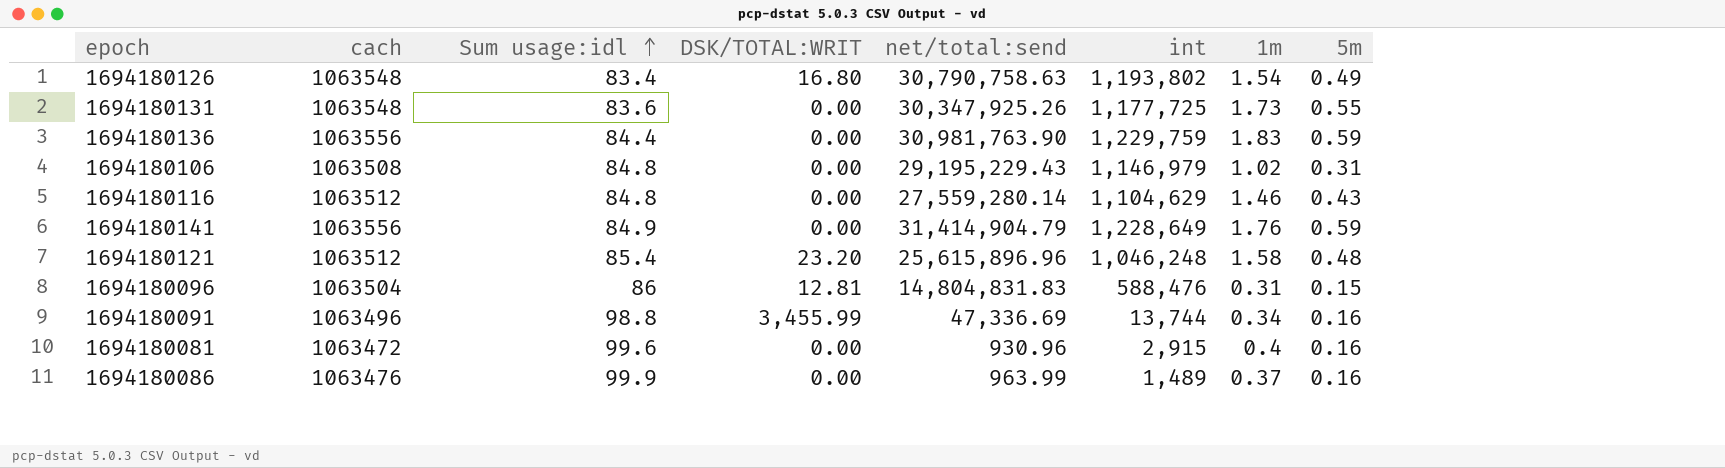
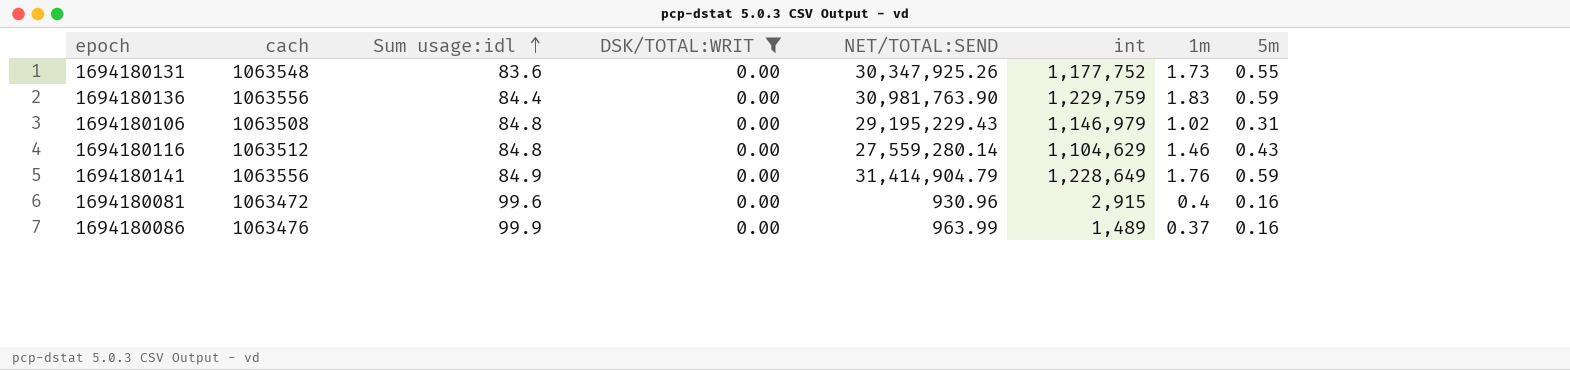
filter: none -> DSK/TOTAL:WRIT = 0.00
column name: net/total:send -> NET/TOTAL:SEND
1694180131 | int: 1,177,725 -> 1,177,752

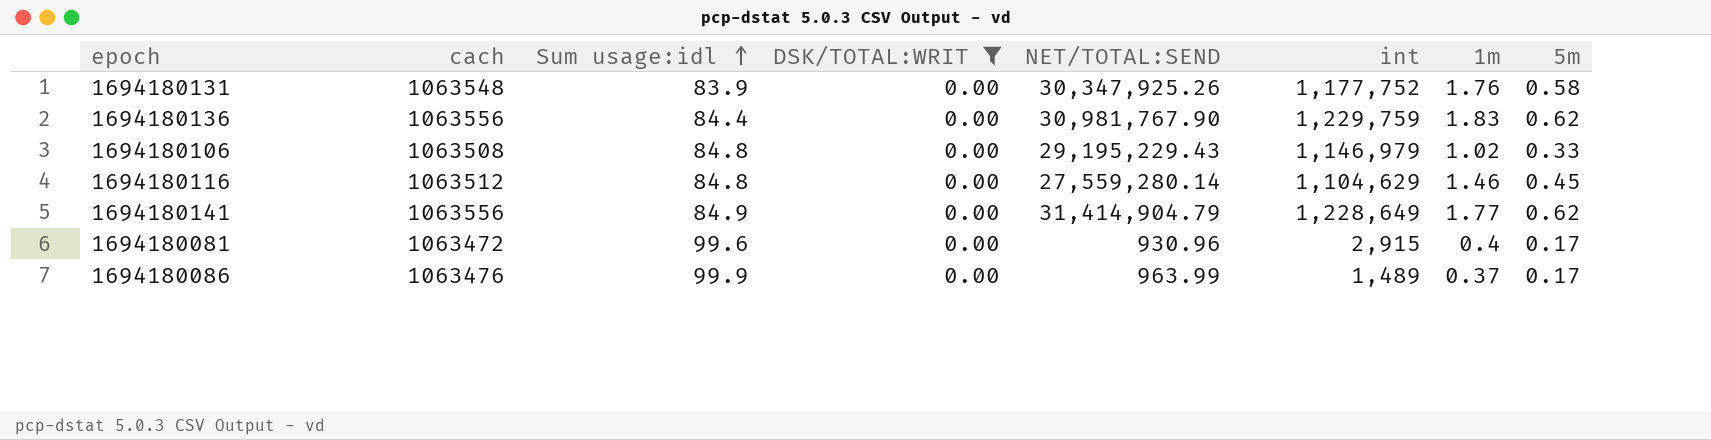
1694180131 | Sum usage:idl: 83.6 -> 83.9
1694180131 | 1m: 1.73 -> 1.76
1694180131 | 5m: 0.55 -> 0.58
1694180136 | NET/TOTAL:SEND: 30,981,763.90 -> 30,981,767.90
1694180136 | 5m: 0.59 -> 0.62
1694180106 | 5m: 0.31 -> 0.33
1694180116 | 5m: 0.43 -> 0.45
1694180141 | 1m: 1.76 -> 1.77
1694180141 | 5m: 0.59 -> 0.62
1694180081 | 5m: 0.16 -> 0.17
1694180086 | 5m: 0.16 -> 0.17

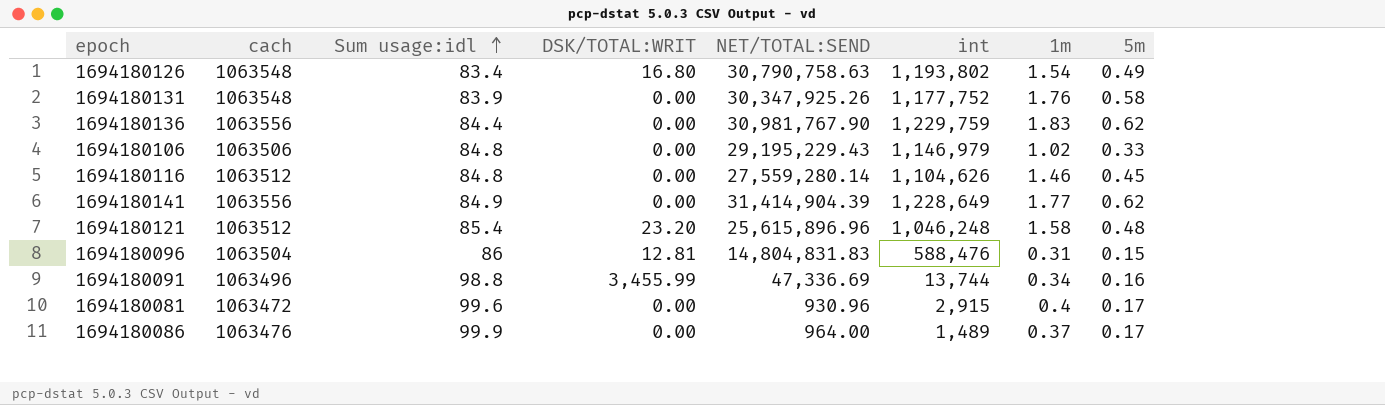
filter: DSK/TOTAL:WRIT = 0.00 -> none
1694180106 | cach: 1063508 -> 1063506
1694180116 | int: 1,104,629 -> 1,104,626
1694180141 | NET/TOTAL:SEND: 31,414,904.79 -> 31,414,904.39
1694180086 | NET/TOTAL:SEND: 963.99 -> 964.00

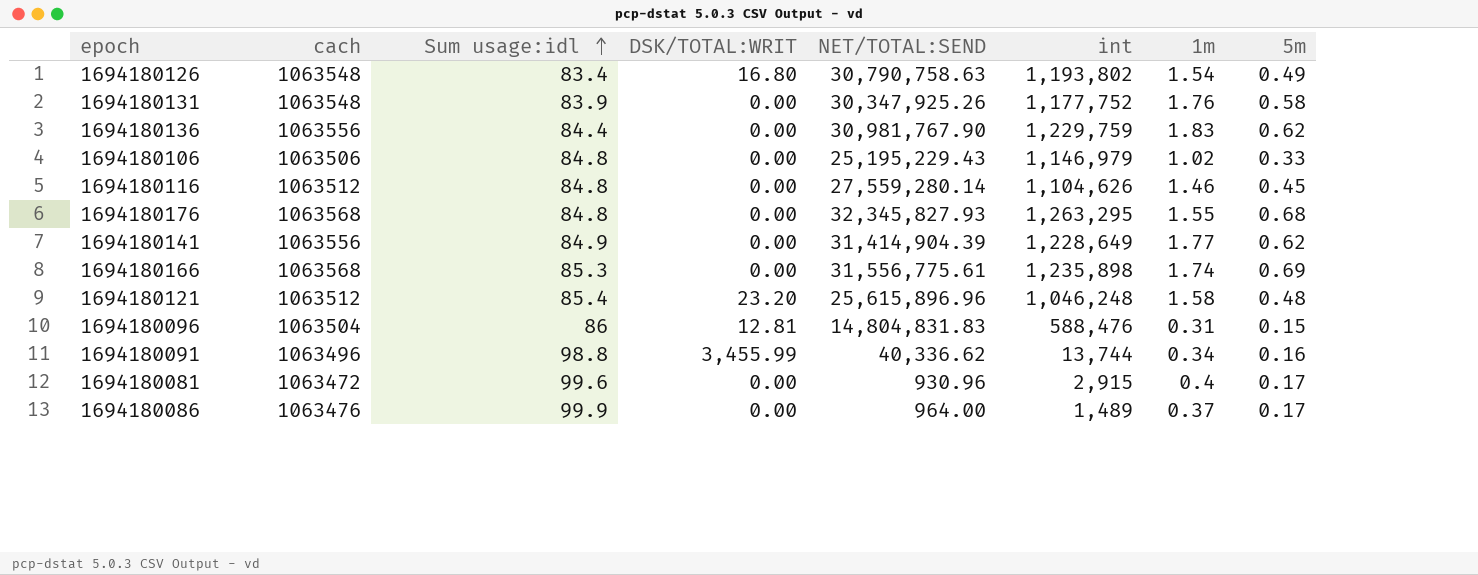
1694180106 | NET/TOTAL:SEND: 29,195,229.43 -> 25,195,229.43
row 1694180176: none -> 1063568 | 84.8 | 0.00 | 32,345,827.93 | 1,263,295 | 1.55 | 0.68
row 1694180166: none -> 1063568 | 85.3 | 0.00 | 31,556,775.61 | 1,235,898 | 1.74 | 0.69
1694180091 | NET/TOTAL:SEND: 47,336.69 -> 40,336.62

